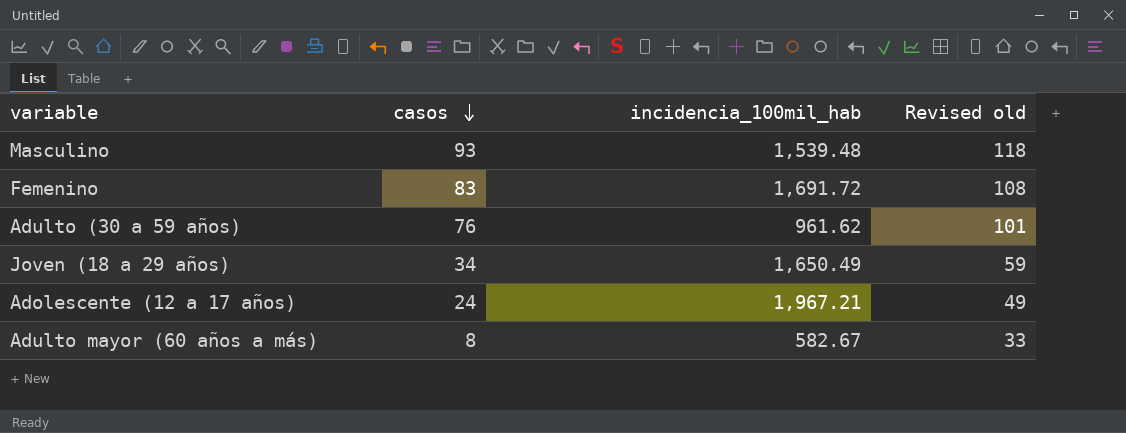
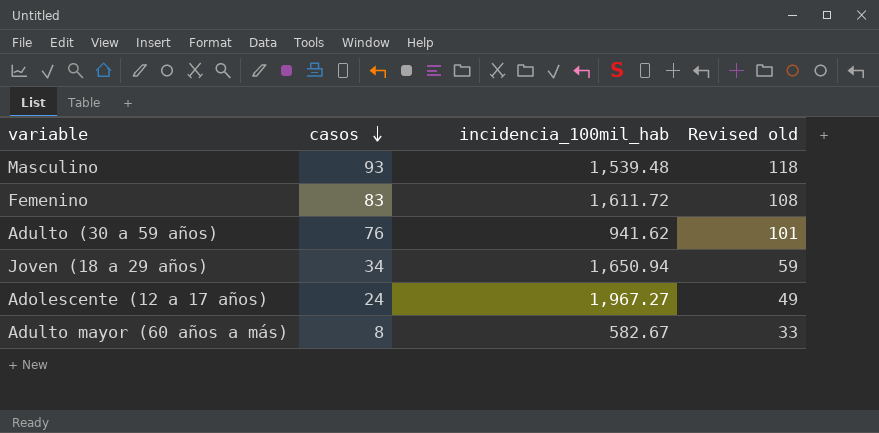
Femenino | incidencia_100mil_hab: 1,691.72 -> 1,611.72
Adulto (30 a 59 años) | incidencia_100mil_hab: 961.62 -> 941.62
Joven (18 a 29 años) | incidencia_100mil_hab: 1,650.49 -> 1,650.94
Adolescente (12 a 17 años) | incidencia_100mil_hab: 1,967.21 -> 1,967.27

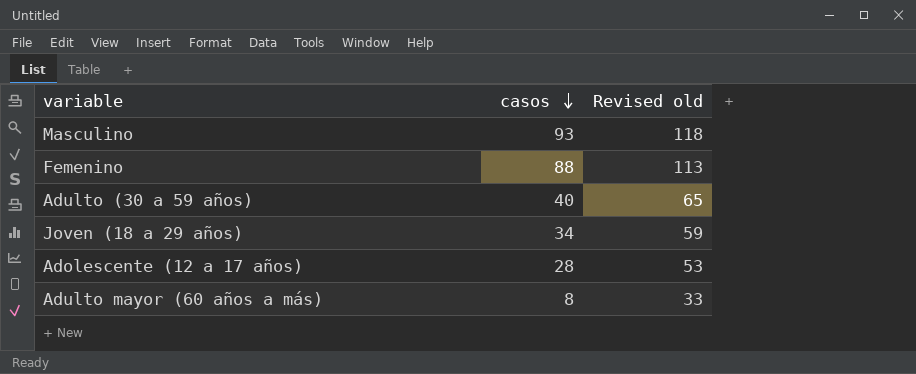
column incidencia_100mil_hab | position: 3 -> none
Femenino | casos: 83 -> 88
Femenino | Revised old: 108 -> 113
Adulto (30 a 59 años) | casos: 76 -> 40
Adulto (30 a 59 años) | Revised old: 101 -> 65
Adolescente (12 a 17 años) | casos: 24 -> 28
Adolescente (12 a 17 años) | Revised old: 49 -> 53

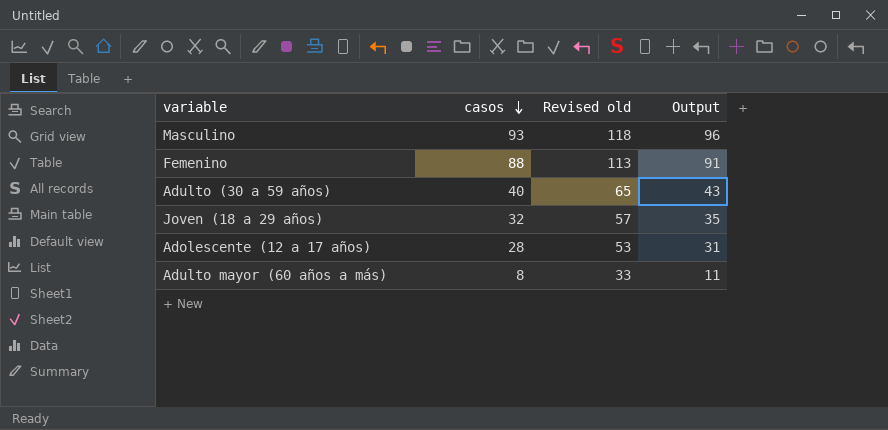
column Output | formula: none -> [casos] + 3
Joven (18 a 29 años) | casos: 34 -> 32
Joven (18 a 29 años) | Revised old: 59 -> 57

